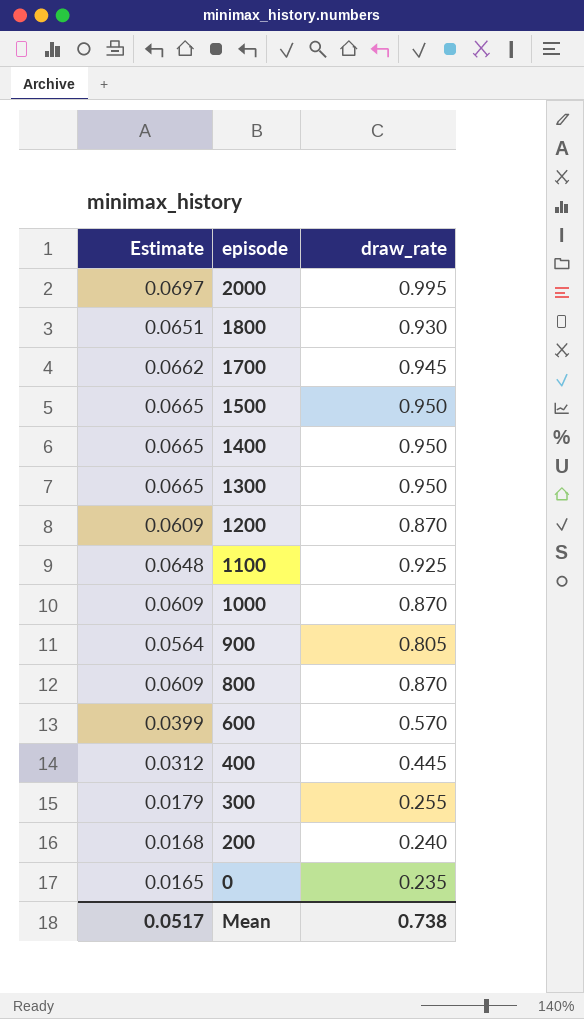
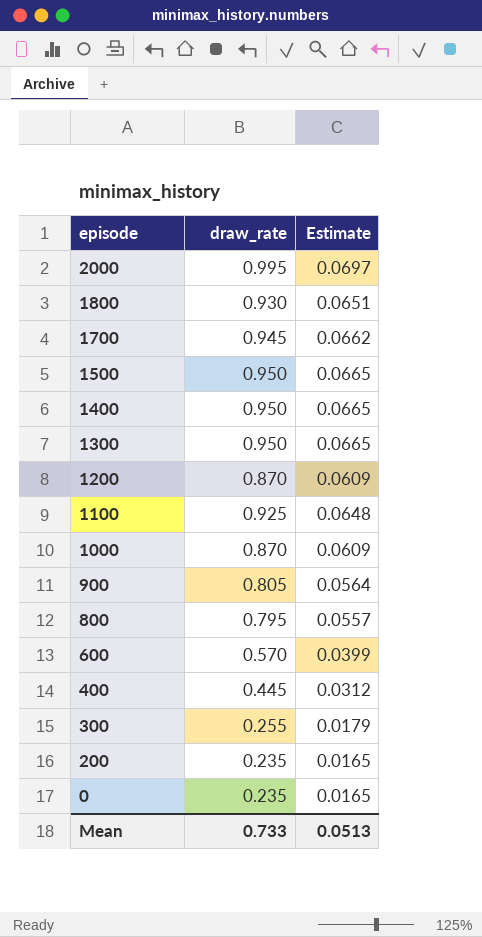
column Estimate | position: 1 -> 3
800 | draw_rate: 0.870 -> 0.795
800 | Estimate: 0.0609 -> 0.0557
200 | draw_rate: 0.240 -> 0.235
200 | Estimate: 0.0168 -> 0.0165
Mean | draw_rate: 0.738 -> 0.733
Mean | Estimate: 0.0517 -> 0.0513

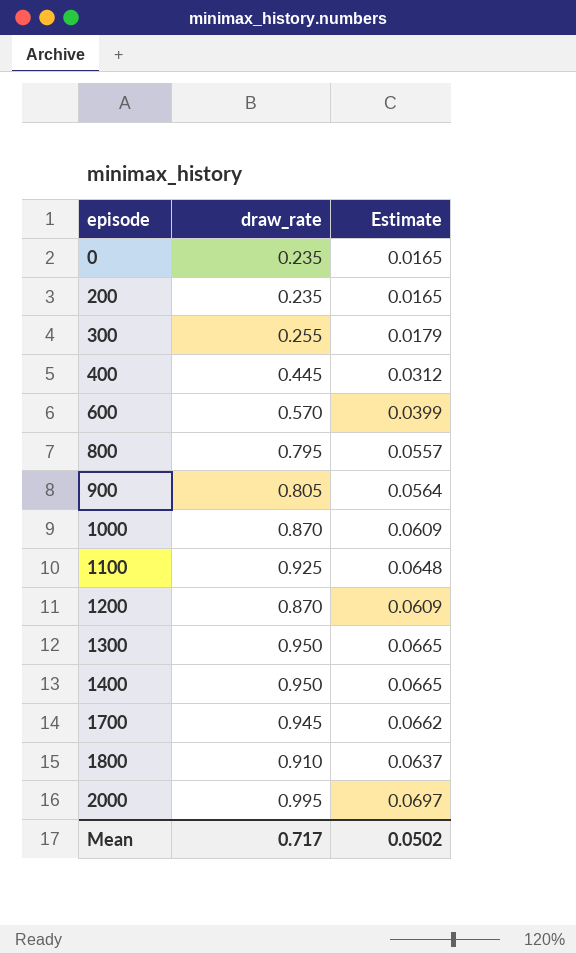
row order: episode descending -> episode ascending
row 1500: 0.950 | 0.0665 -> none
1800 | draw_rate: 0.930 -> 0.910
1800 | Estimate: 0.0651 -> 0.0637
Mean | draw_rate: 0.733 -> 0.717
Mean | Estimate: 0.0513 -> 0.0502

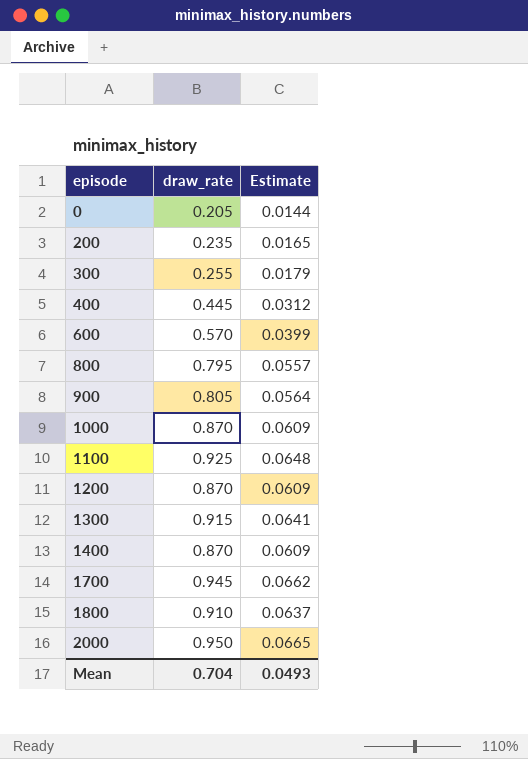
0 | draw_rate: 0.235 -> 0.205
0 | Estimate: 0.0165 -> 0.0144
1300 | draw_rate: 0.950 -> 0.915
1300 | Estimate: 0.0665 -> 0.0641
1400 | draw_rate: 0.950 -> 0.870
1400 | Estimate: 0.0665 -> 0.0609
2000 | draw_rate: 0.995 -> 0.950
2000 | Estimate: 0.0697 -> 0.0665
Mean | draw_rate: 0.717 -> 0.704
Mean | Estimate: 0.0502 -> 0.0493

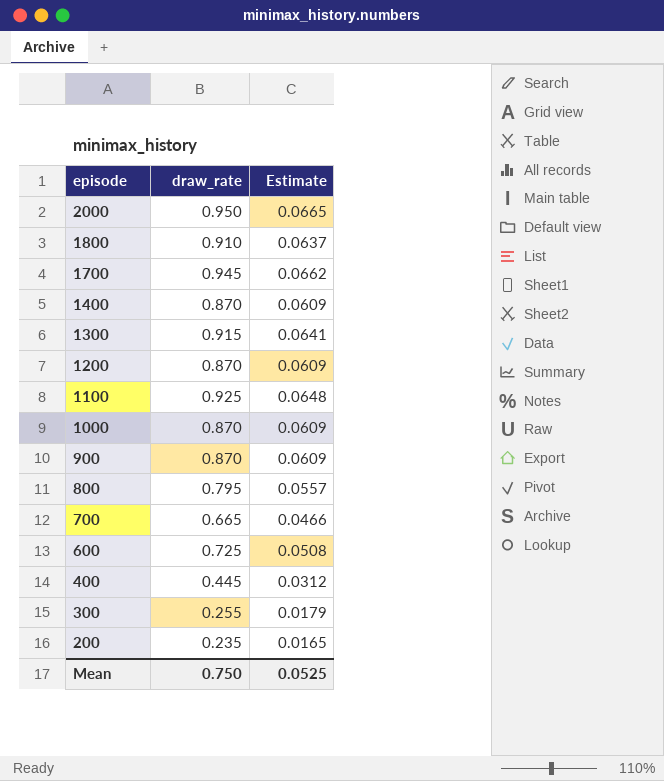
row order: episode ascending -> episode descending
row 0: 0.205 | 0.0144 -> none
900 | draw_rate: 0.805 -> 0.870
900 | Estimate: 0.0564 -> 0.0609
row 700: none -> 0.665 | 0.0466
600 | draw_rate: 0.570 -> 0.725
600 | Estimate: 0.0399 -> 0.0508
Mean | draw_rate: 0.704 -> 0.750
Mean | Estimate: 0.0493 -> 0.0525

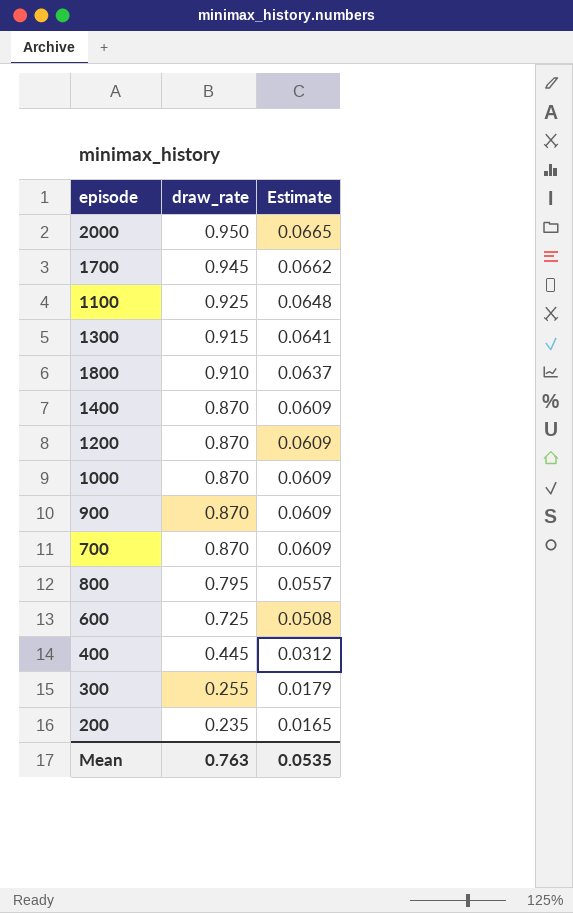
row order: episode descending -> draw_rate descending
700 | draw_rate: 0.665 -> 0.870
700 | Estimate: 0.0466 -> 0.0609
Mean | draw_rate: 0.750 -> 0.763
Mean | Estimate: 0.0525 -> 0.0535

